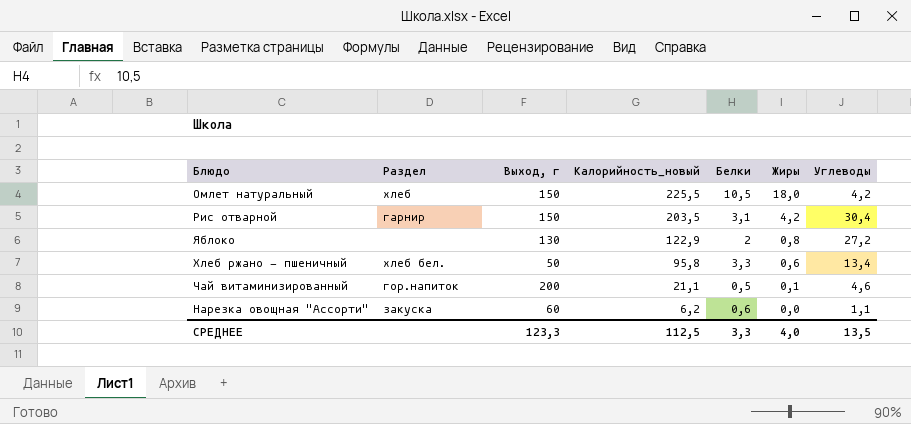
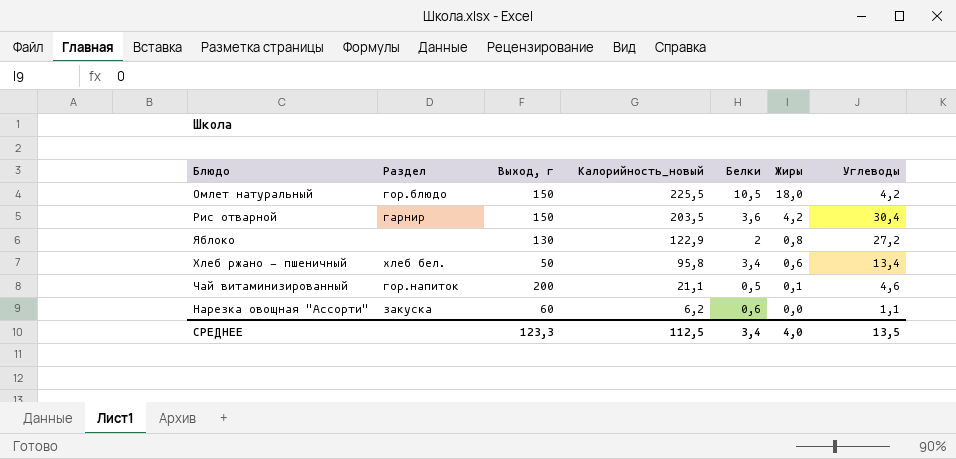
Омлет натуральный | Раздел: хлеб -> гор.блюдо
Рис отварной | Белки: 3,1 -> 3,6
Хлеб ржано - пшеничный | Белки: 3,3 -> 3,4
СРЕДНЕЕ | Белки: 3,3 -> 3,4

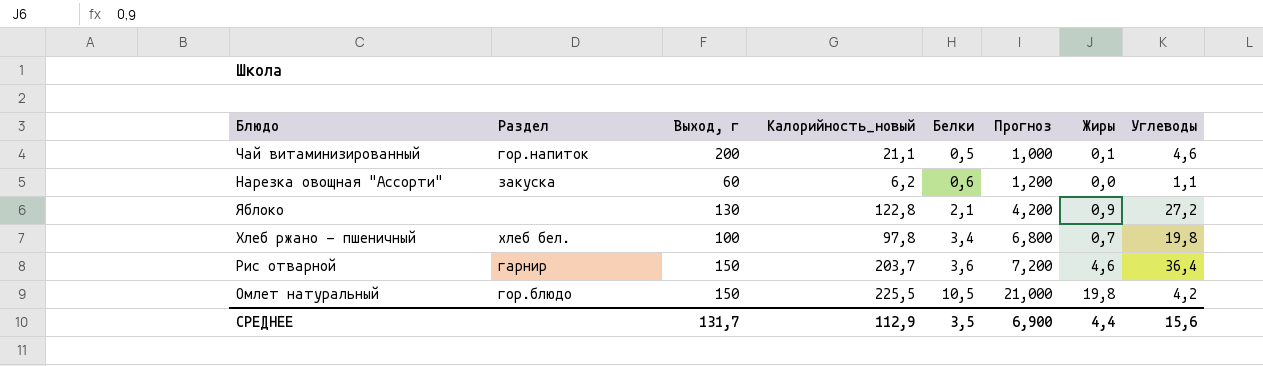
row order: Калорийность_новый descending -> Белки ascending
column Прогноз | formula: none -> [Белки] * 2
Яблоко | Калорийность_новый: 122,9 -> 122,8
Яблоко | Белки: 2 -> 2,1
Яблоко | Жиры: 0,8 -> 0,9
Хлеб ржано - пшеничный | Выход, г: 50 -> 100
Хлеб ржано - пшеничный | Калорийность_новый: 95,8 -> 97,8
Хлеб ржано - пшеничный | Жиры: 0,6 -> 0,7
Хлеб ржано - пшеничный | Углеводы: 13,4 -> 19,8
Рис отварной | Калорийность_новый: 203,5 -> 203,7
Рис отварной | Жиры: 4,2 -> 4,6
Рис отварной | Углеводы: 30,4 -> 36,4
Омлет натуральный | Жиры: 18,0 -> 19,8
СРЕДНЕЕ | Выход, г: 123,3 -> 131,7
СРЕДНЕЕ | Калорийность_новый: 112,5 -> 112,9
СРЕДНЕЕ | Белки: 3,4 -> 3,5
СРЕДНЕЕ | Жиры: 4,0 -> 4,4
СРЕДНЕЕ | Углеводы: 13,5 -> 15,6

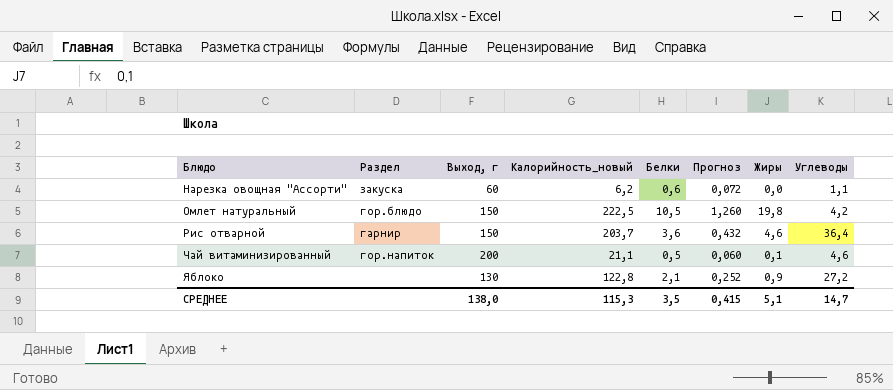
row order: Белки ascending -> Блюдо ascending
column Прогноз | formula: [Белки] * 2 -> [Белки] * 0,12
row Хлеб ржано - пшеничный: хлеб бел. | 100 | 97,8 | 3,4 | 6,800 | 0,7 | 19,8 -> none
Омлет натуральный | Калорийность_новый: 225,5 -> 222,5
СРЕДНЕЕ | Выход, г: 131,7 -> 138,0
СРЕДНЕЕ | Калорийность_новый: 112,9 -> 115,3
СРЕДНЕЕ | Прогноз: 6,900 -> 0,415
СРЕДНЕЕ | Жиры: 4,4 -> 5,1
СРЕДНЕЕ | Углеводы: 15,6 -> 14,7

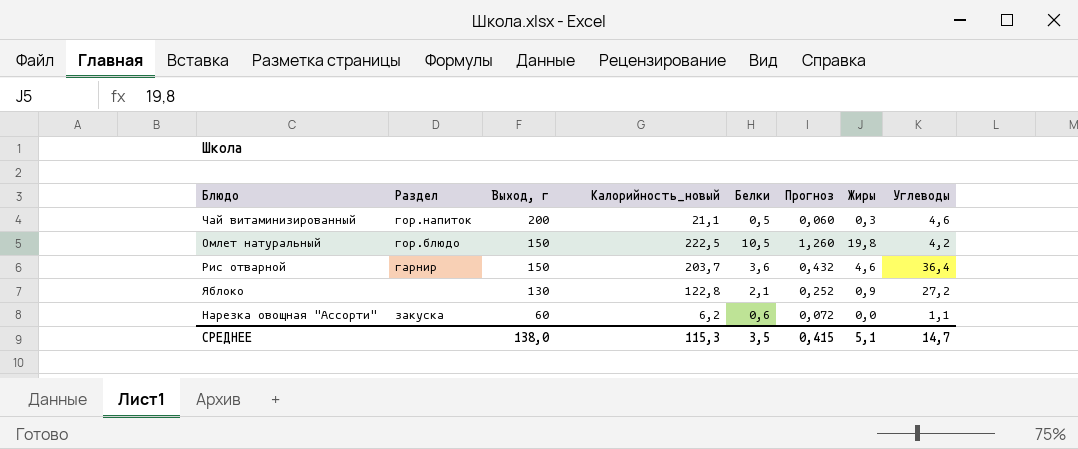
row order: Блюдо ascending -> Выход, г descending
Чай витаминизированный | Жиры: 0,1 -> 0,3

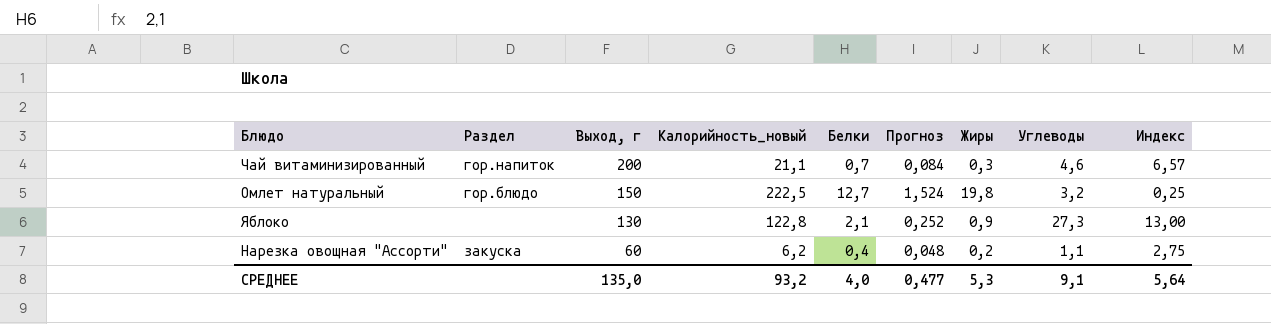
column Индекс | formula: none -> [Углеводы] / [Белки]
row Рис отварной: гарнир | 150 | 203,7 | 3,6 | 0,432 | 4,6 | 36,4 -> none
Чай витаминизированный | Белки: 0,5 -> 0,7
Чай витаминизированный | Прогноз: 0,060 -> 0,084
Омлет натуральный | Белки: 10,5 -> 12,7
Омлет натуральный | Прогноз: 1,260 -> 1,524
Омлет натуральный | Углеводы: 4,2 -> 3,2
Яблоко | Углеводы: 27,2 -> 27,3
Нарезка овощная "Ассорти" | Белки: 0,6 -> 0,4
Нарезка овощная "Ассорти" | Прогноз: 0,072 -> 0,048
Нарезка овощная "Ассорти" | Жиры: 0,0 -> 0,2
СРЕДНЕЕ | Выход, г: 138,0 -> 135,0
СРЕДНЕЕ | Калорийность_новый: 115,3 -> 93,2
СРЕДНЕЕ | Белки: 3,5 -> 4,0
СРЕДНЕЕ | Прогноз: 0,415 -> 0,477
СРЕДНЕЕ | Жиры: 5,1 -> 5,3
СРЕДНЕЕ | Углеводы: 14,7 -> 9,1

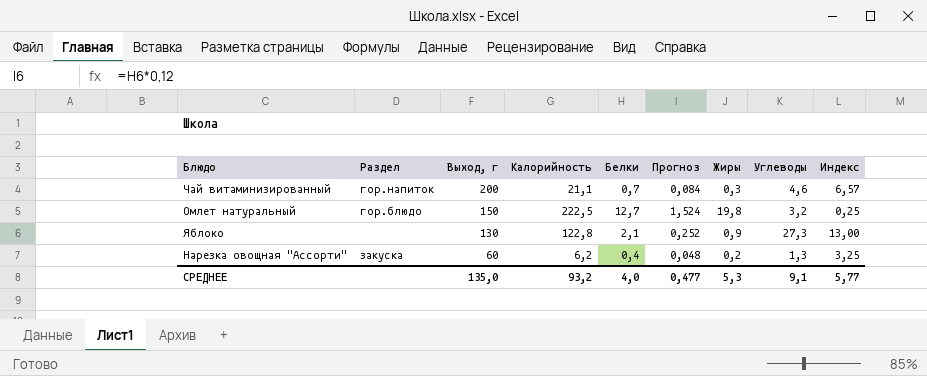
column name: Калорийность_новый -> Калорийность
Нарезка овощная "Ассорти" | Углеводы: 1,1 -> 1,3
Нарезка овощная "Ассорти" | Индекс: 2,75 -> 3,25
СРЕДНЕЕ | Индекс: 5,64 -> 5,77

